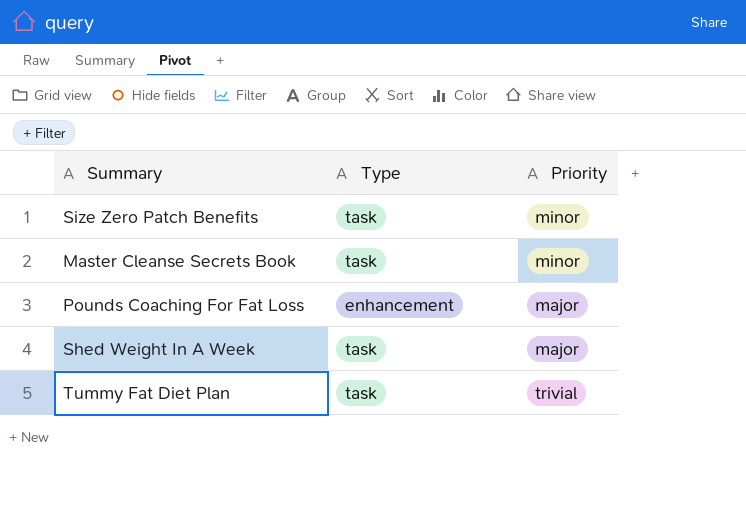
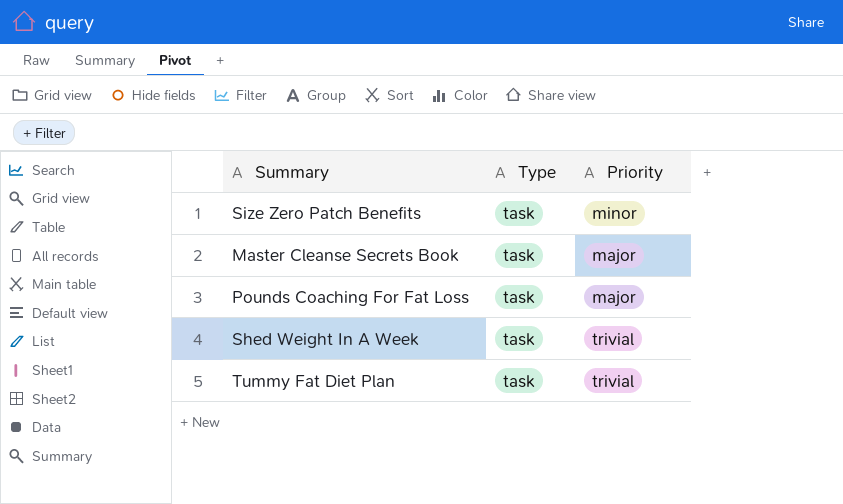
Master Cleanse Secrets Book | Priority: minor -> major
Pounds Coaching For Fat Loss | Type: enhancement -> task
Shed Weight In A Week | Priority: major -> trivial

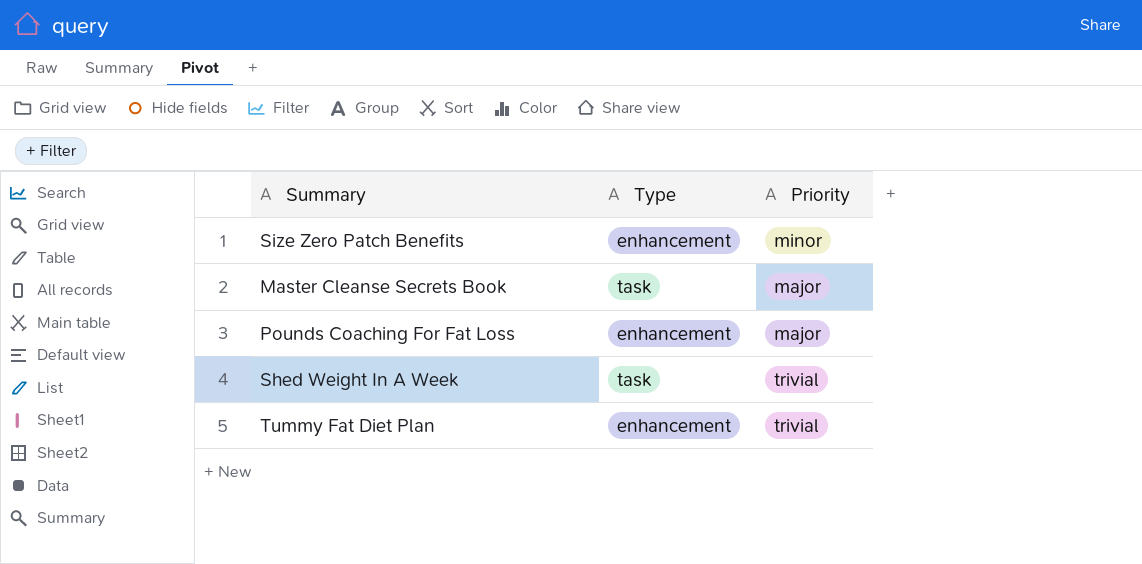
Size Zero Patch Benefits | Type: task -> enhancement
Pounds Coaching For Fat Loss | Type: task -> enhancement
Tummy Fat Diet Plan | Type: task -> enhancement

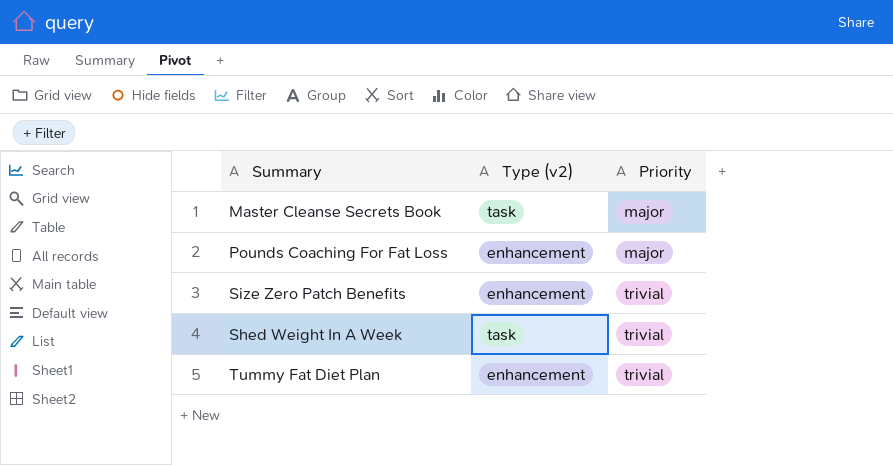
row order: none -> Priority ascending
column name: Type -> Type (v2)
Size Zero Patch Benefits | Priority: minor -> trivial

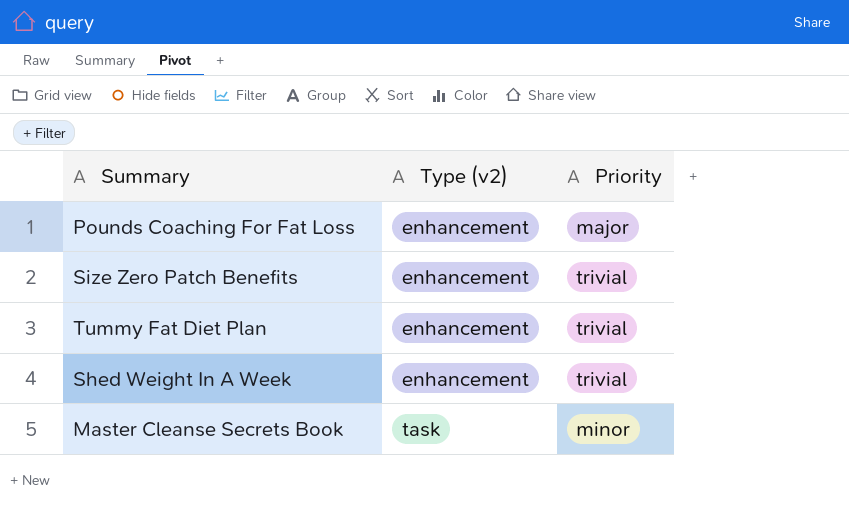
row order: Priority ascending -> Type (v2) ascending
Shed Weight In A Week | Type (v2): task -> enhancement
Master Cleanse Secrets Book | Priority: major -> minor

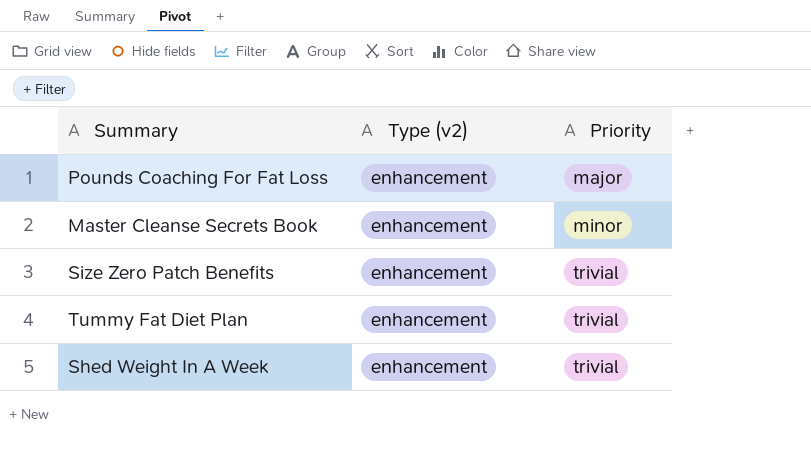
row order: Type (v2) ascending -> Priority ascending
Master Cleanse Secrets Book | Type (v2): task -> enhancement

